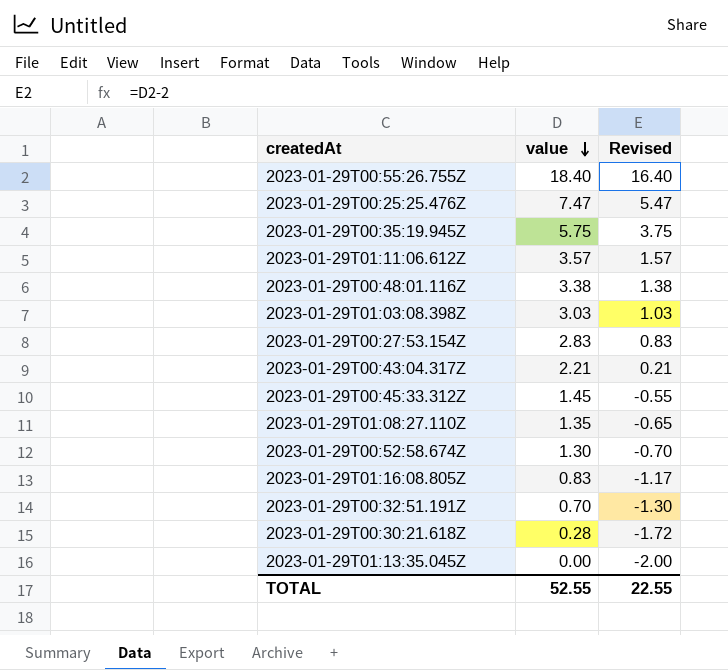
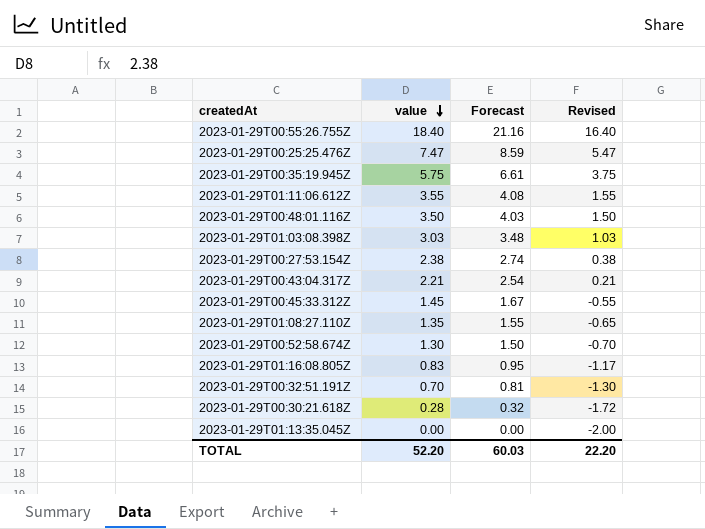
column Forecast | formula: none -> [value] * 1.15
2023-01-29T01:11:06.612Z | value: 3.57 -> 3.55
2023-01-29T01:11:06.612Z | Revised: 1.57 -> 1.55
2023-01-29T00:48:01.116Z | value: 3.38 -> 3.50
2023-01-29T00:48:01.116Z | Revised: 1.38 -> 1.50
2023-01-29T00:27:53.154Z | value: 2.83 -> 2.38
2023-01-29T00:27:53.154Z | Revised: 0.83 -> 0.38
TOTAL | value: 52.55 -> 52.20
TOTAL | Revised: 22.55 -> 22.20

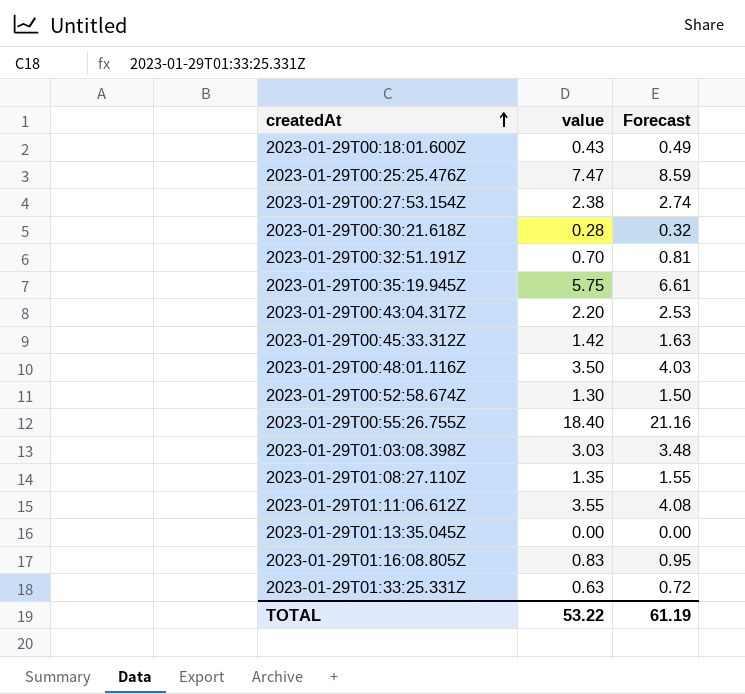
row order: value descending -> createdAt ascending
column Revised | formula: [value] - 2 -> none
row 2023-01-29T00:18:01.600Z: none -> 0.43 | 0.49
2023-01-29T00:43:04.317Z | value: 2.21 -> 2.20
2023-01-29T00:43:04.317Z | Forecast: 2.54 -> 2.53
2023-01-29T00:45:33.312Z | value: 1.45 -> 1.42
2023-01-29T00:45:33.312Z | Forecast: 1.67 -> 1.63
row 2023-01-29T01:33:25.331Z: none -> 0.63 | 0.72
TOTAL | value: 52.20 -> 53.22
TOTAL | Forecast: 60.03 -> 61.19

